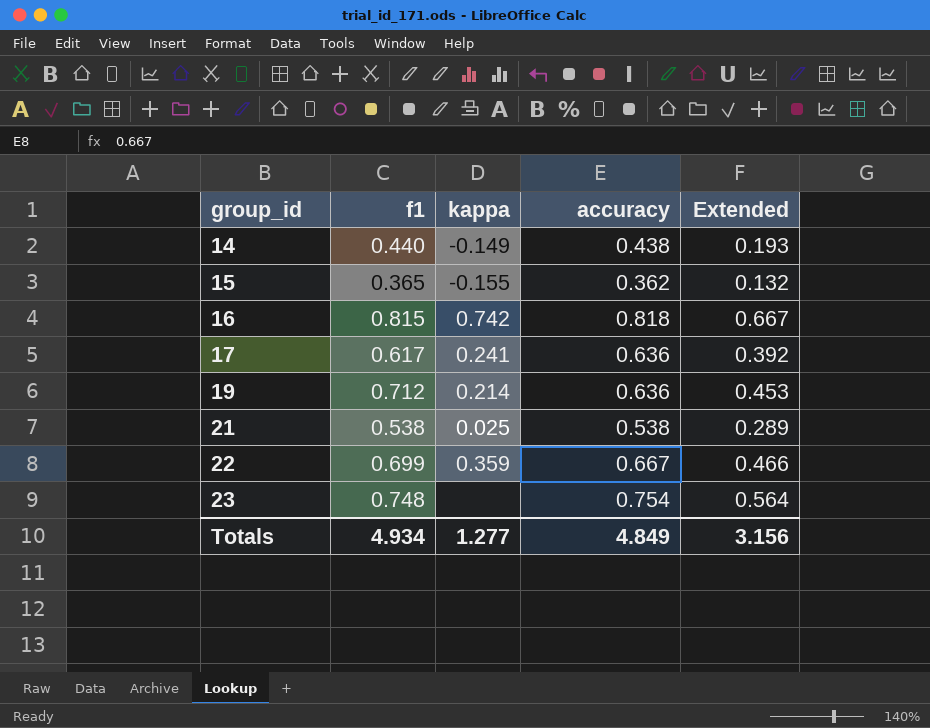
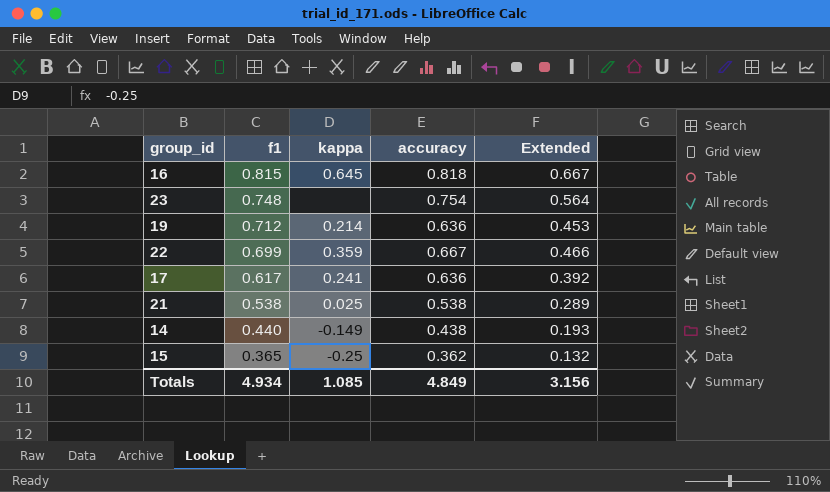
row order: group_id ascending -> f1 descending
16 | kappa: 0.742 -> 0.645
15 | kappa: -0.155 -> -0.25
Totals | kappa: 1.277 -> 1.085

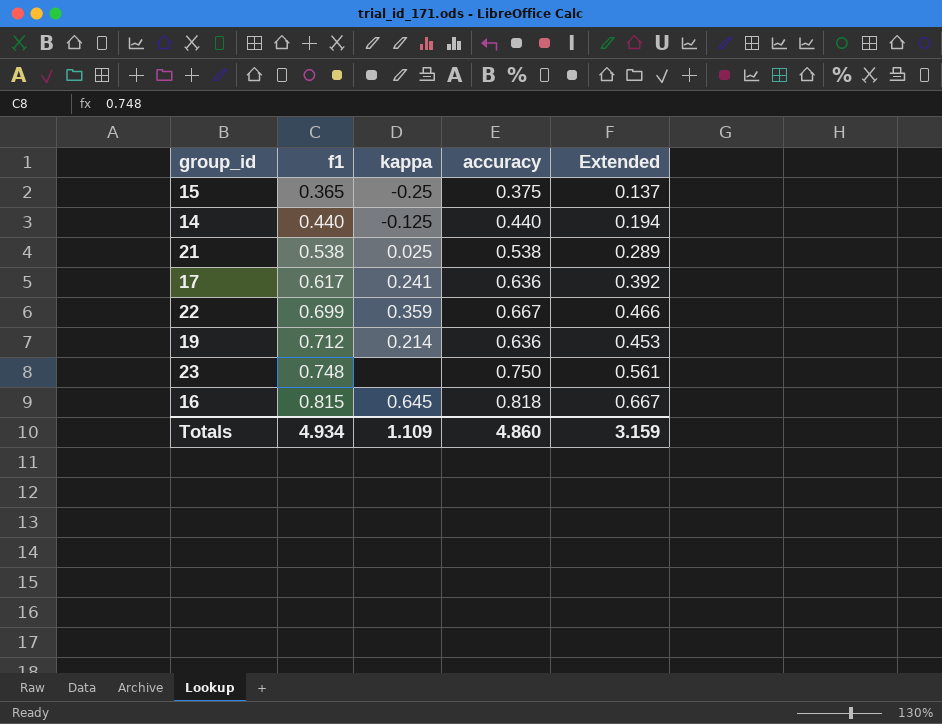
row order: f1 descending -> f1 ascending
15 | accuracy: 0.362 -> 0.375
15 | Extended: 0.132 -> 0.137
14 | kappa: -0.149 -> -0.125
14 | accuracy: 0.438 -> 0.440
14 | Extended: 0.193 -> 0.194
23 | accuracy: 0.754 -> 0.750
23 | Extended: 0.564 -> 0.561
Totals | kappa: 1.085 -> 1.109
Totals | accuracy: 4.849 -> 4.860
Totals | Extended: 3.156 -> 3.159

